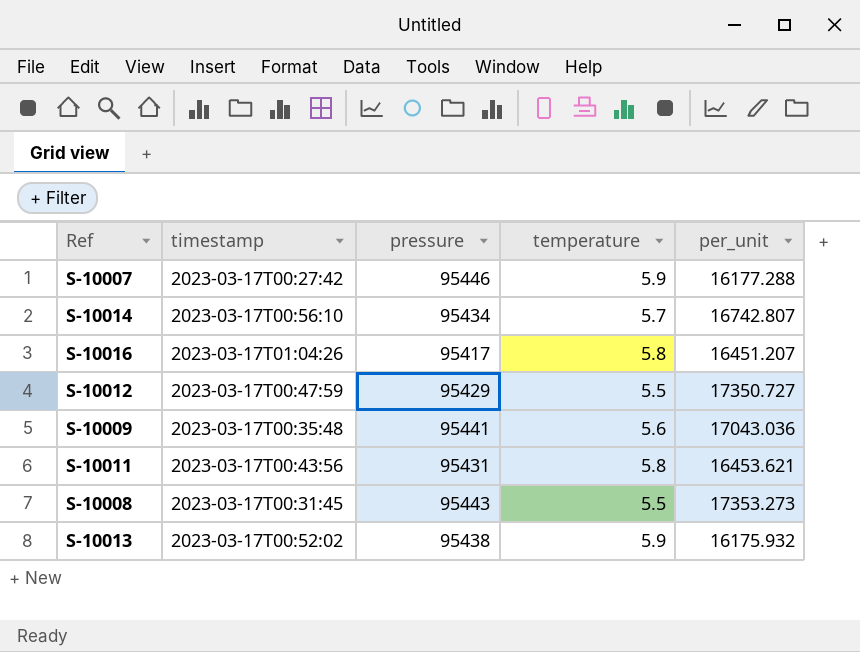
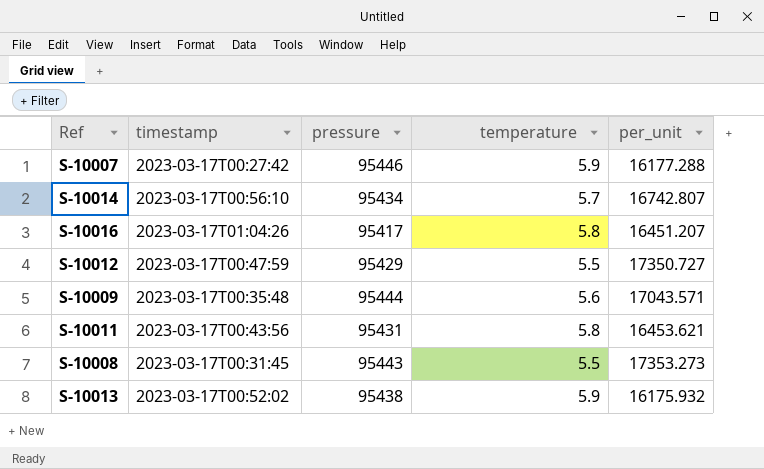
S-10009 | pressure: 95441 -> 95444
S-10009 | per_unit: 17043.036 -> 17043.571

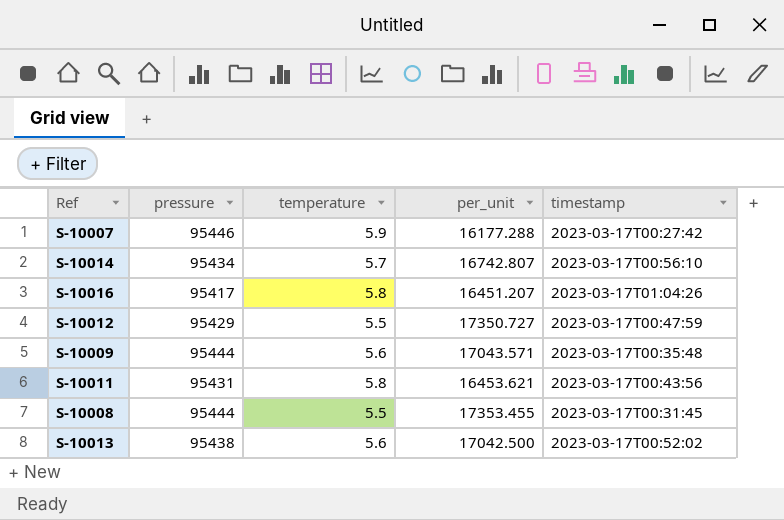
column timestamp | position: 2 -> 5
S-10008 | pressure: 95443 -> 95444
S-10008 | per_unit: 17353.273 -> 17353.455
S-10013 | temperature: 5.9 -> 5.6
S-10013 | per_unit: 16175.932 -> 17042.500

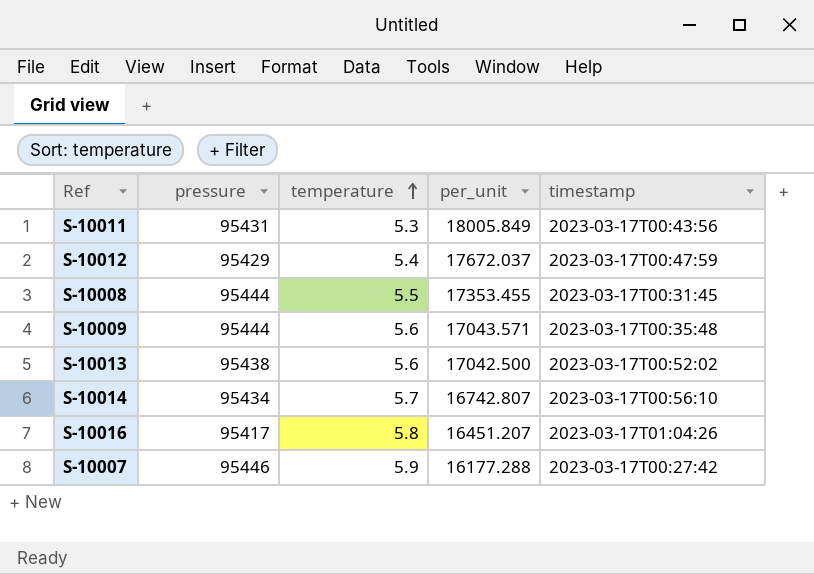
row order: none -> temperature ascending
S-10011 | temperature: 5.8 -> 5.3
S-10011 | per_unit: 16453.621 -> 18005.849
S-10012 | temperature: 5.5 -> 5.4
S-10012 | per_unit: 17350.727 -> 17672.037

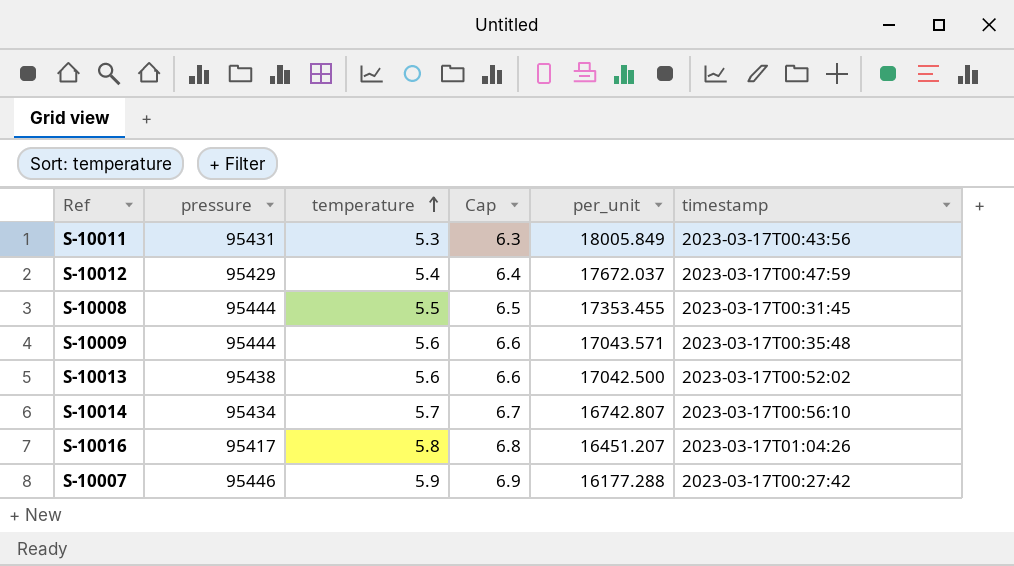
column Cap | formula: none -> [temperature] + 1

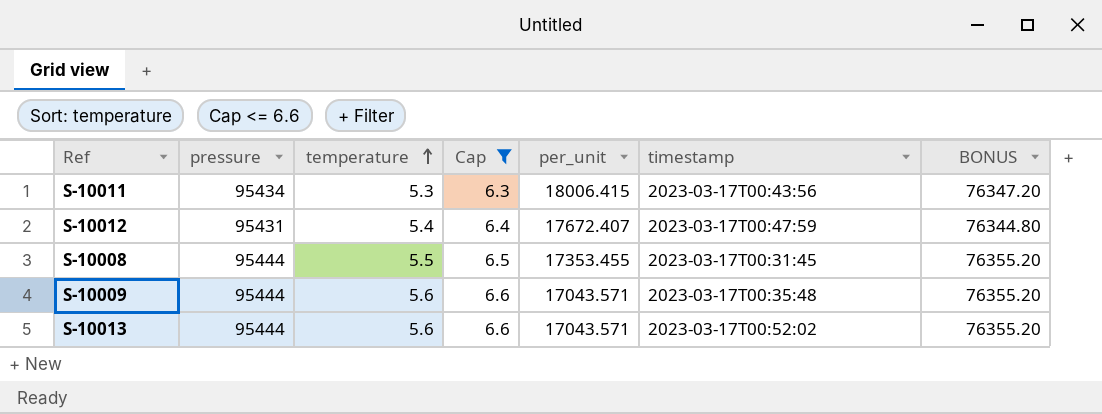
filter: none -> Cap <= 6.6
column BONUS | formula: none -> [pressure] * 0.8
S-10011 | pressure: 95431 -> 95434
S-10011 | per_unit: 18005.849 -> 18006.415
S-10012 | pressure: 95429 -> 95431
S-10012 | per_unit: 17672.037 -> 17672.407
S-10013 | pressure: 95438 -> 95444
S-10013 | per_unit: 17042.500 -> 17043.571

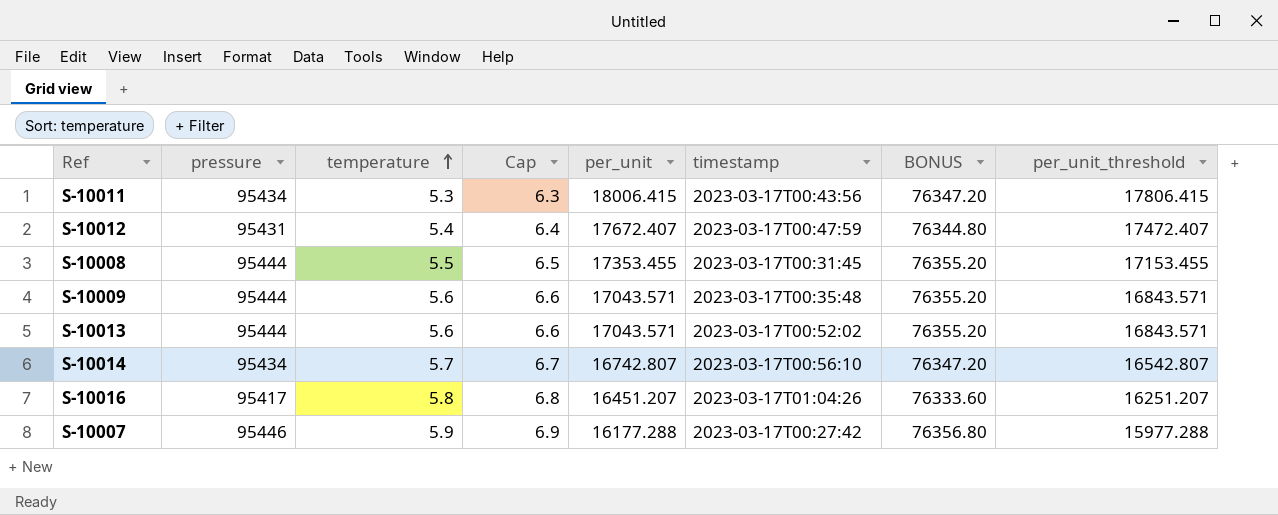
filter: Cap <= 6.6 -> none
column per_unit_threshold | formula: none -> [per_unit] - 200

